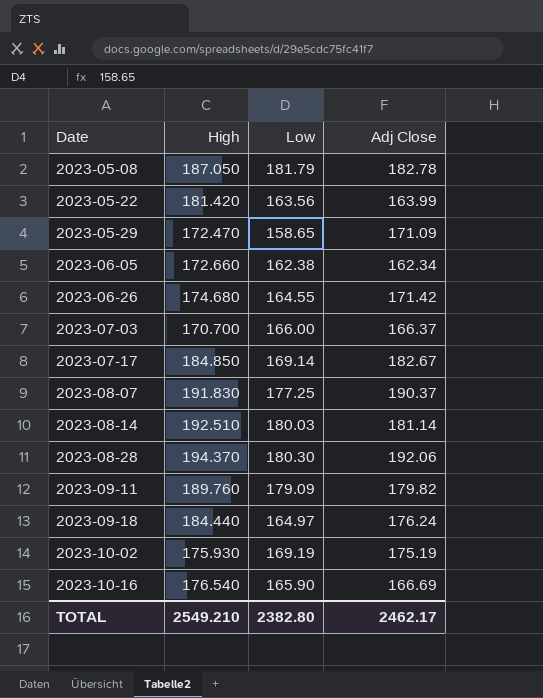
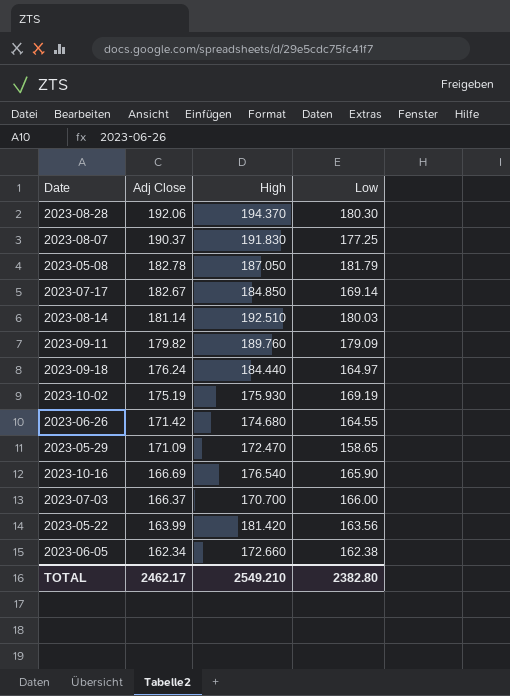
row order: Date ascending -> Adj Close descending
column Adj Close | position: 4 -> 2

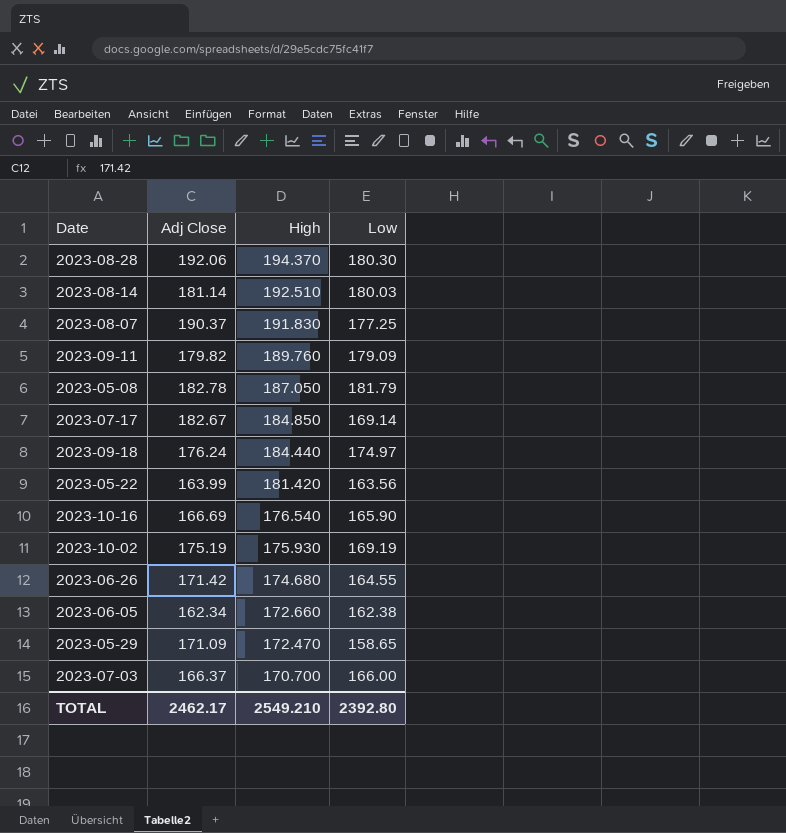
row order: Adj Close descending -> High descending
2023-09-18 | Low: 164.97 -> 174.97
TOTAL | Low: 2382.80 -> 2392.80

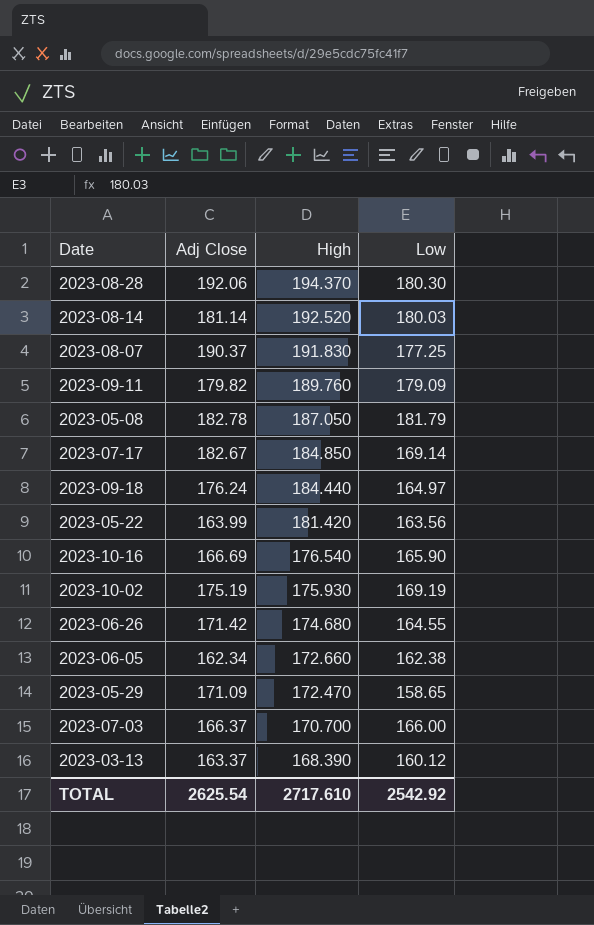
2023-08-14 | High: 192.510 -> 192.520
2023-09-18 | Low: 174.97 -> 164.97
row 2023-03-13: none -> 163.37 | 168.390 | 160.12
TOTAL | Adj Close: 2462.17 -> 2625.54
TOTAL | High: 2549.210 -> 2717.610
TOTAL | Low: 2392.80 -> 2542.92

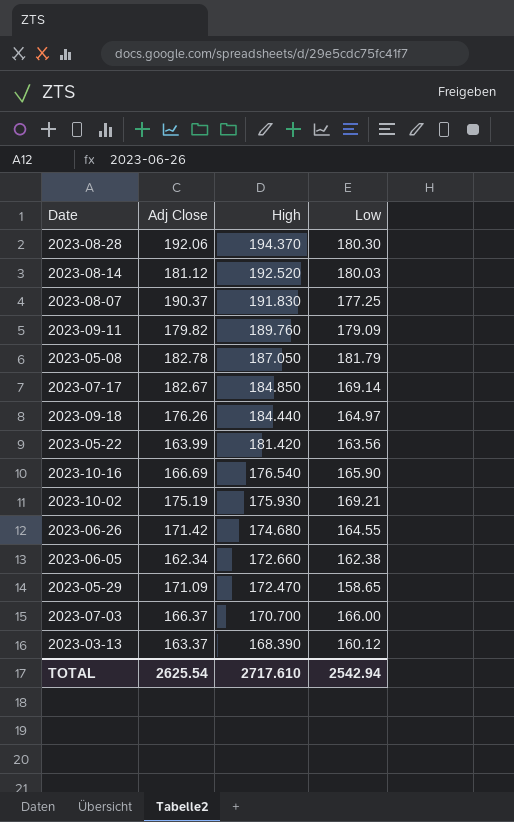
2023-08-14 | Adj Close: 181.14 -> 181.12
2023-09-18 | Adj Close: 176.24 -> 176.26
2023-10-02 | Low: 169.19 -> 169.21
TOTAL | Low: 2542.92 -> 2542.94

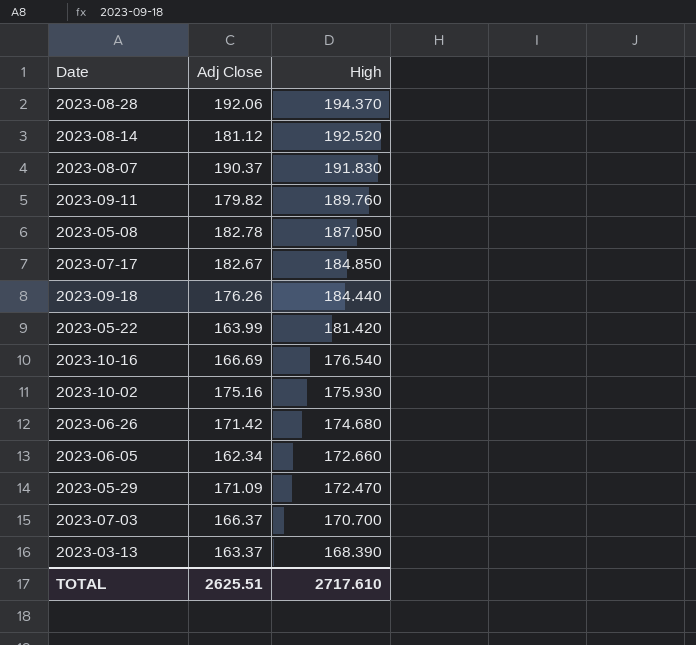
column Low | position: 4 -> none
2023-10-02 | Adj Close: 175.19 -> 175.16
TOTAL | Adj Close: 2625.54 -> 2625.51

